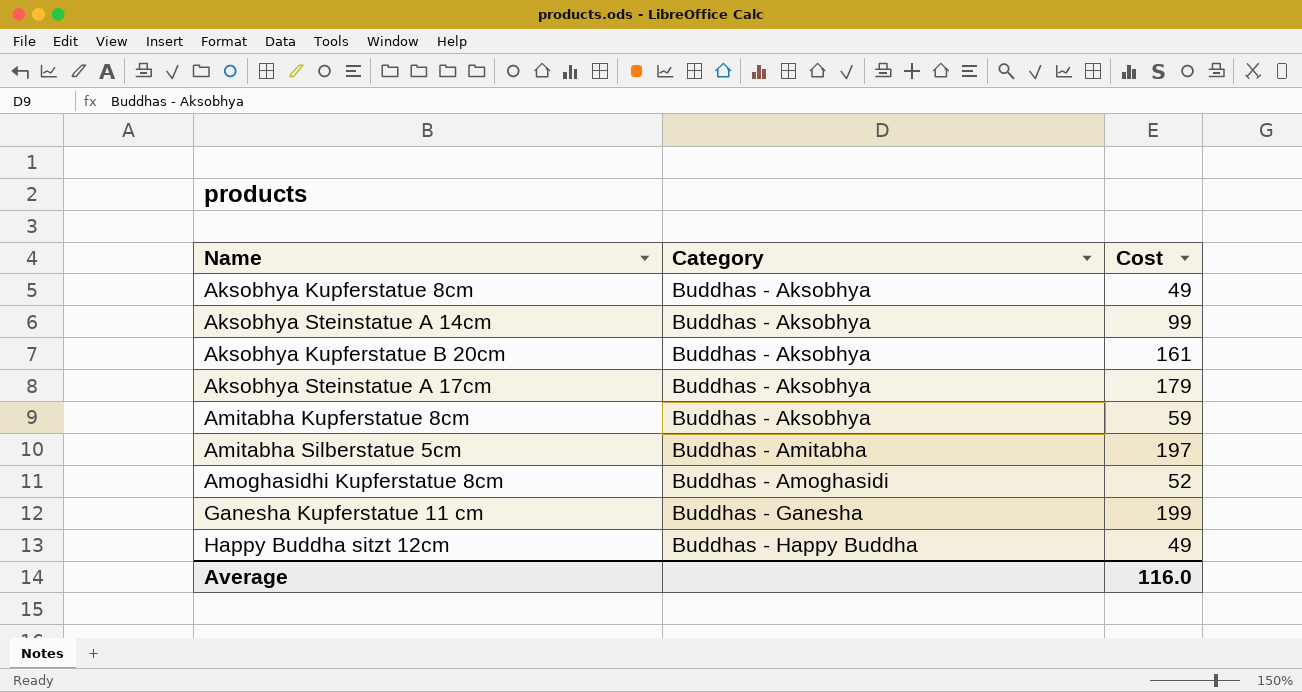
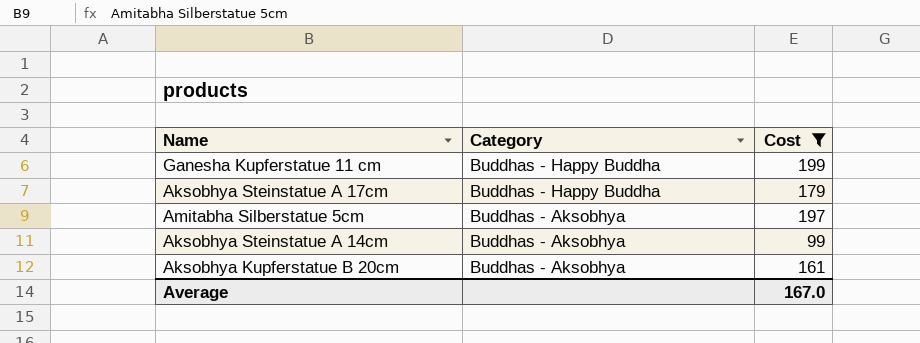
filter: none -> Cost >= 99
row order: Category ascending -> Category descending
Ganesha Kupferstatue 11 cm | Category: Buddhas - Ganesha -> Buddhas - Happy Buddha
Aksobhya Steinstatue A 17cm | Category: Buddhas - Aksobhya -> Buddhas - Happy Buddha
Amitabha Silberstatue 5cm | Category: Buddhas - Amitabha -> Buddhas - Aksobhya
Average | Cost: 116.0 -> 167.0

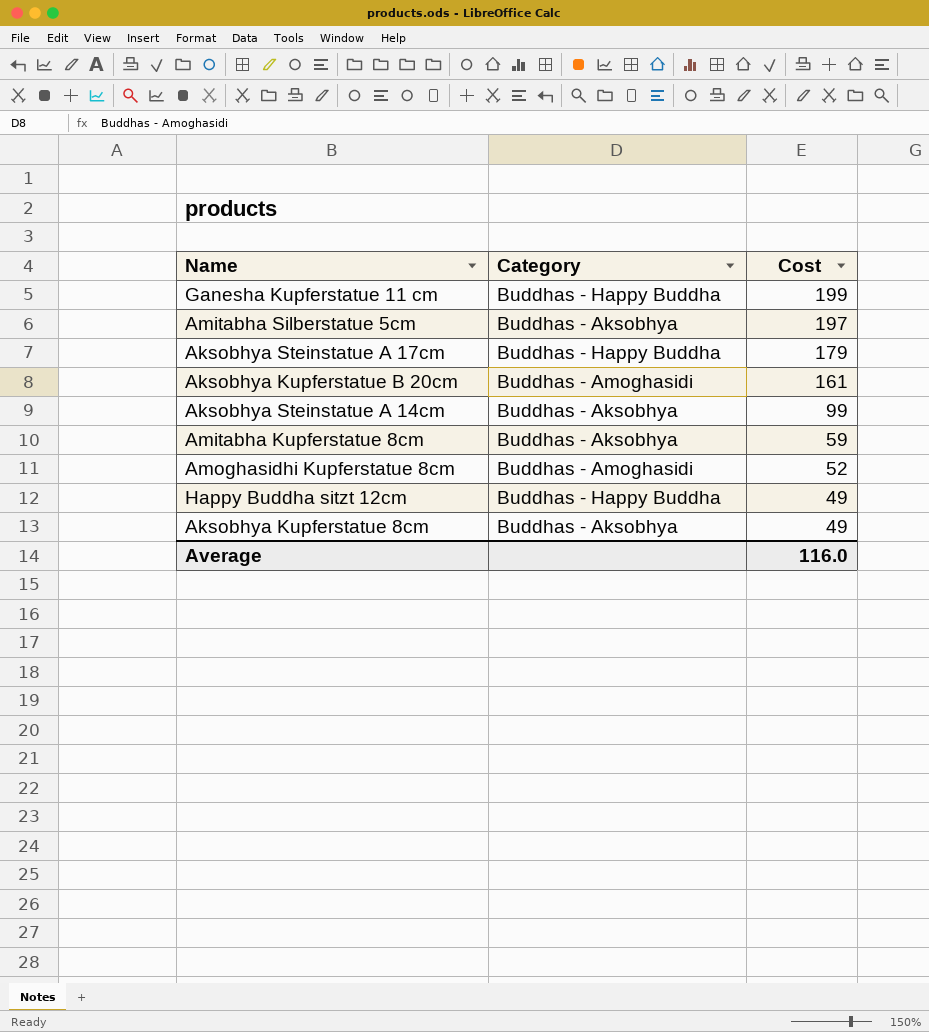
filter: Cost >= 99 -> none
row order: Category descending -> Cost descending
Aksobhya Kupferstatue B 20cm | Category: Buddhas - Aksobhya -> Buddhas - Amoghasidi
Average | Cost: 167.0 -> 116.0

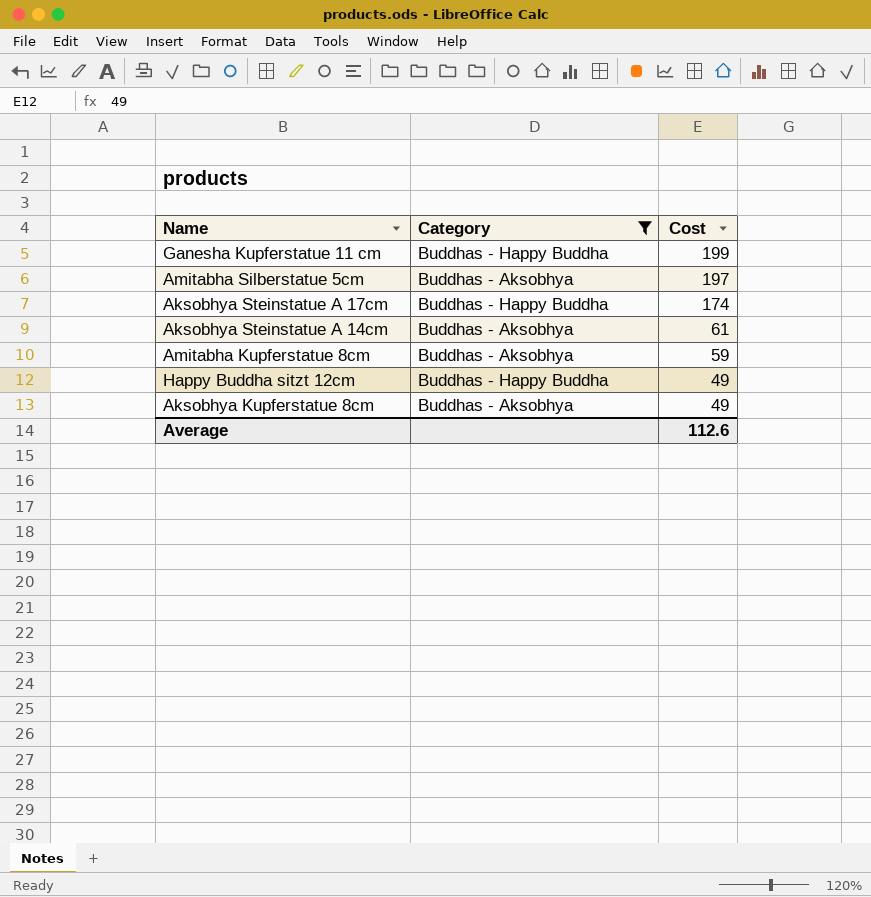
filter: none -> Category != Buddhas - Amoghasidi
Aksobhya Steinstatue A 17cm | Cost: 179 -> 174
Aksobhya Steinstatue A 14cm | Cost: 99 -> 61
Average | Cost: 116.0 -> 112.6

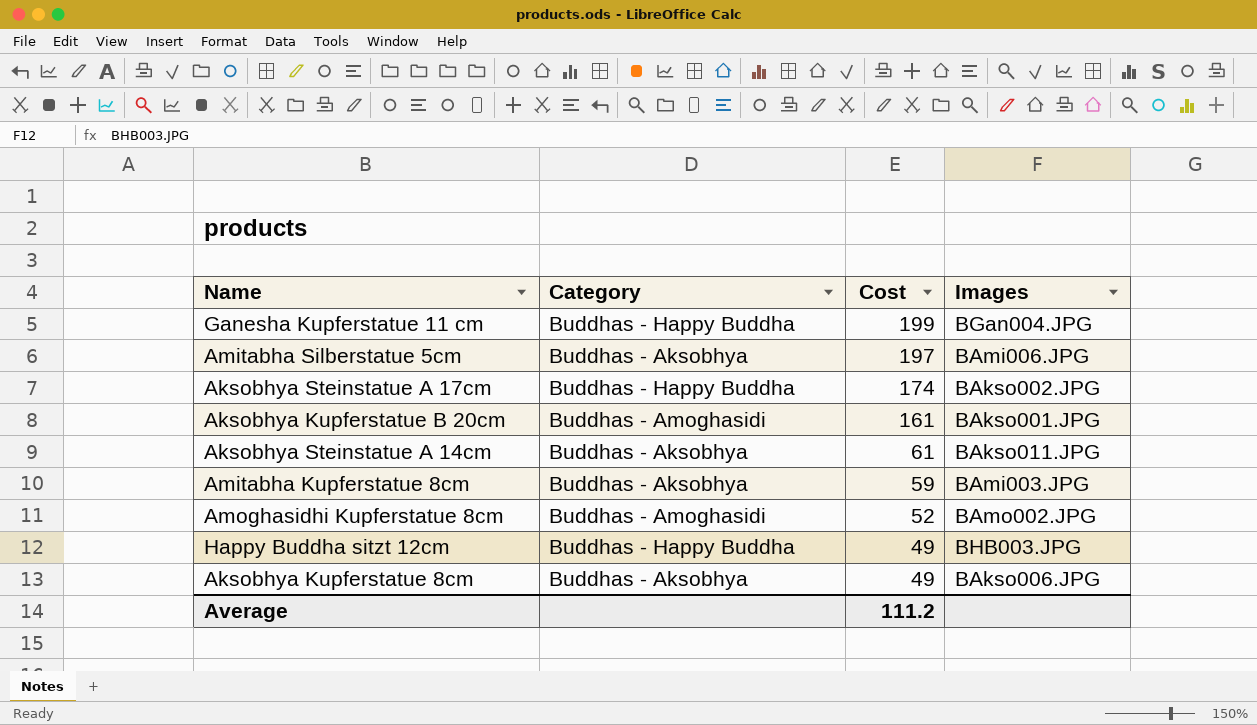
filter: Category != Buddhas - Amoghasidi -> none
column Images | position: none -> 4
Average | Cost: 112.6 -> 111.2

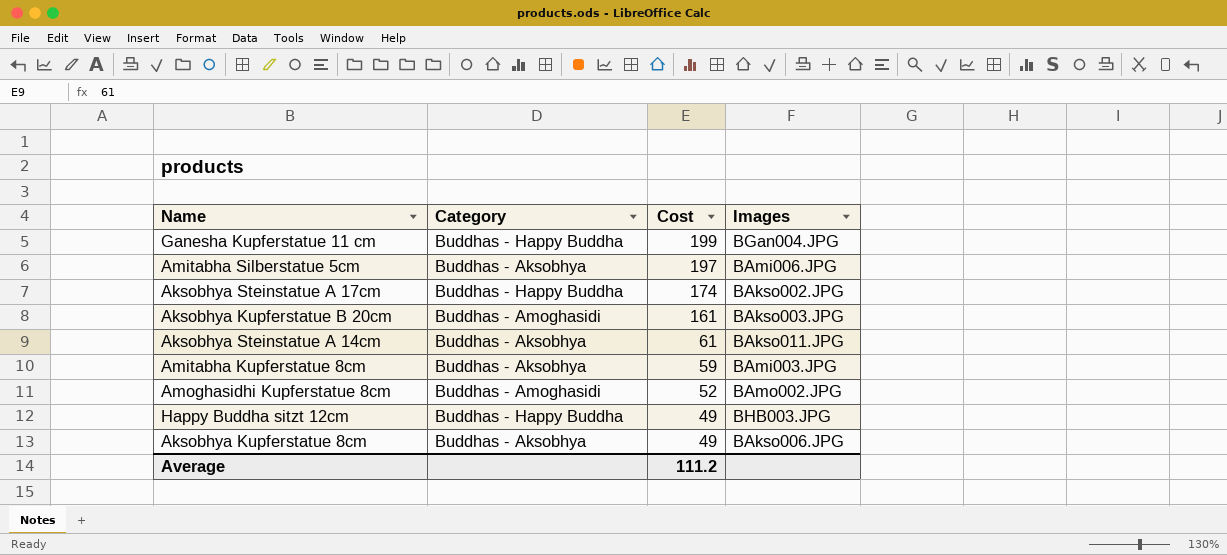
Aksobhya Kupferstatue B 20cm | Images: BAkso001.JPG -> BAkso003.JPG

